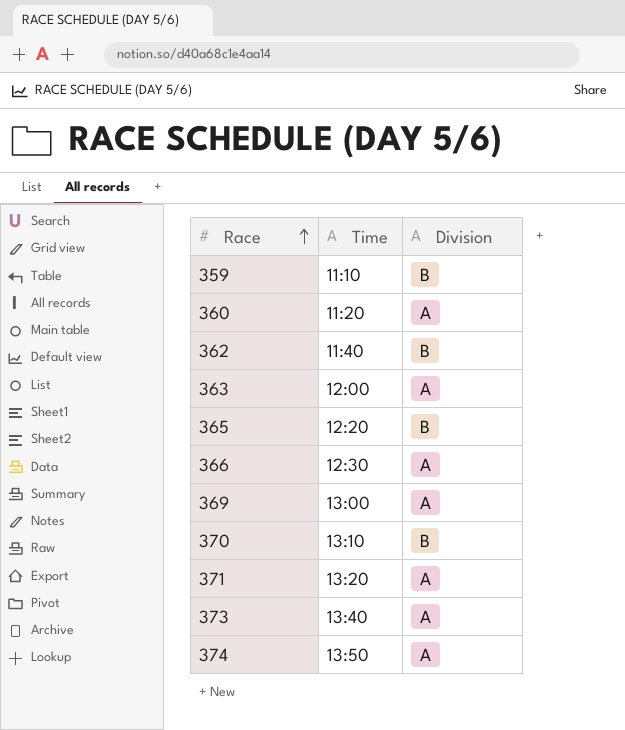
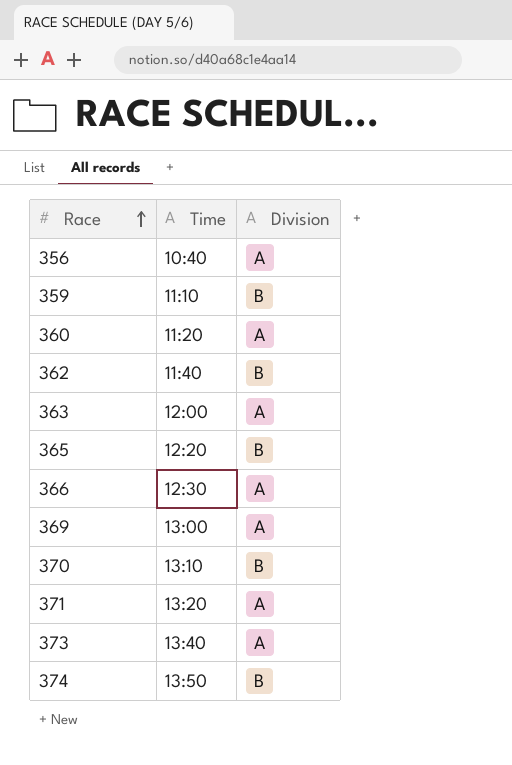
row 356: none -> 10:40 | A
374 | Division: A -> B

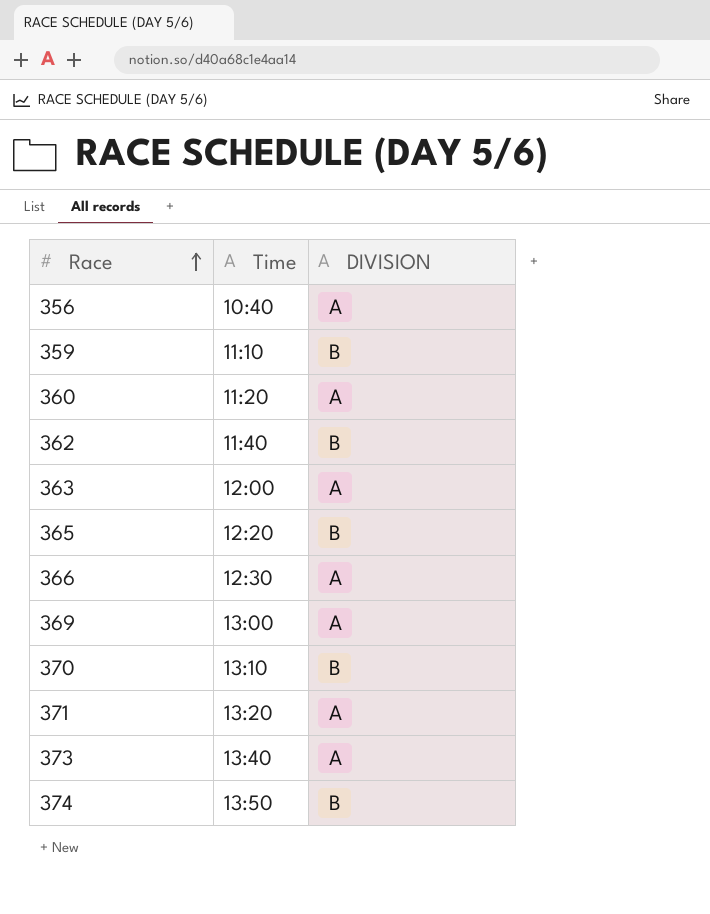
column name: Division -> DIVISION

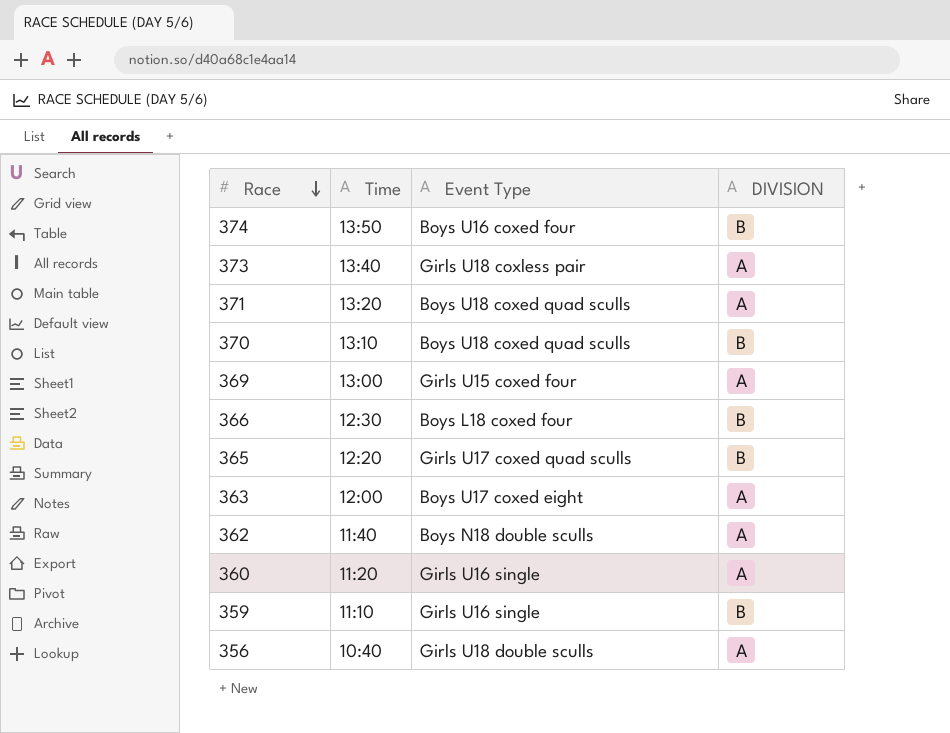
row order: Race ascending -> Race descending
column Event Type | position: none -> 3
366 | DIVISION: A -> B
362 | DIVISION: B -> A

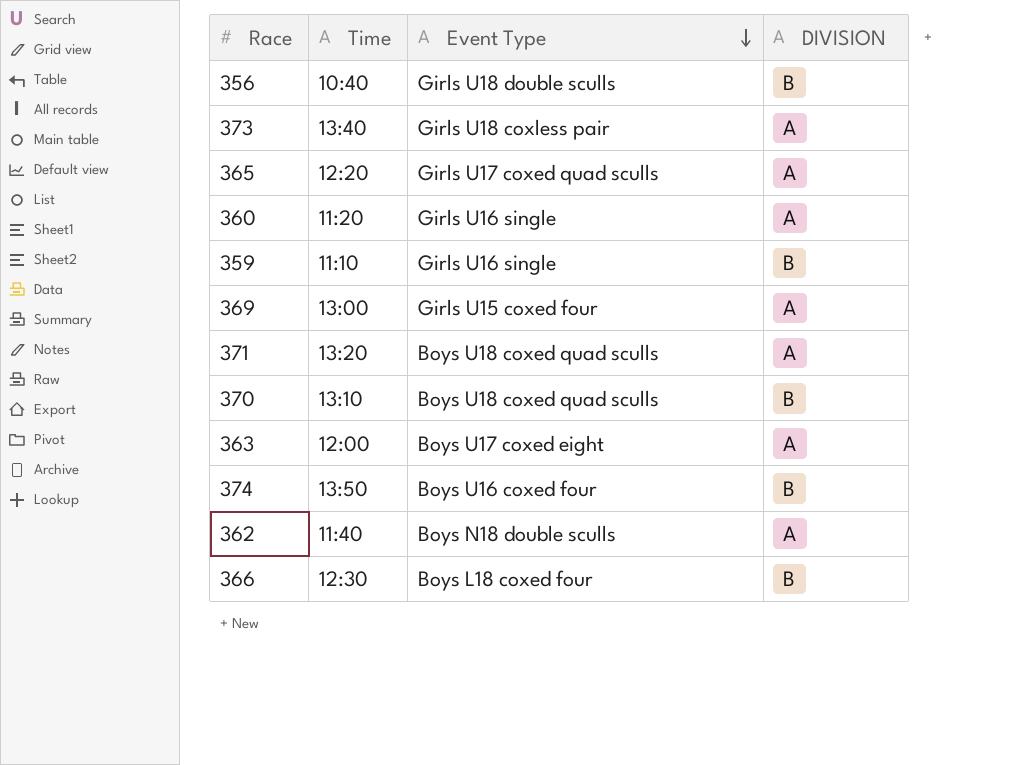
row order: Race descending -> Event Type descending
356 | DIVISION: A -> B
365 | DIVISION: B -> A

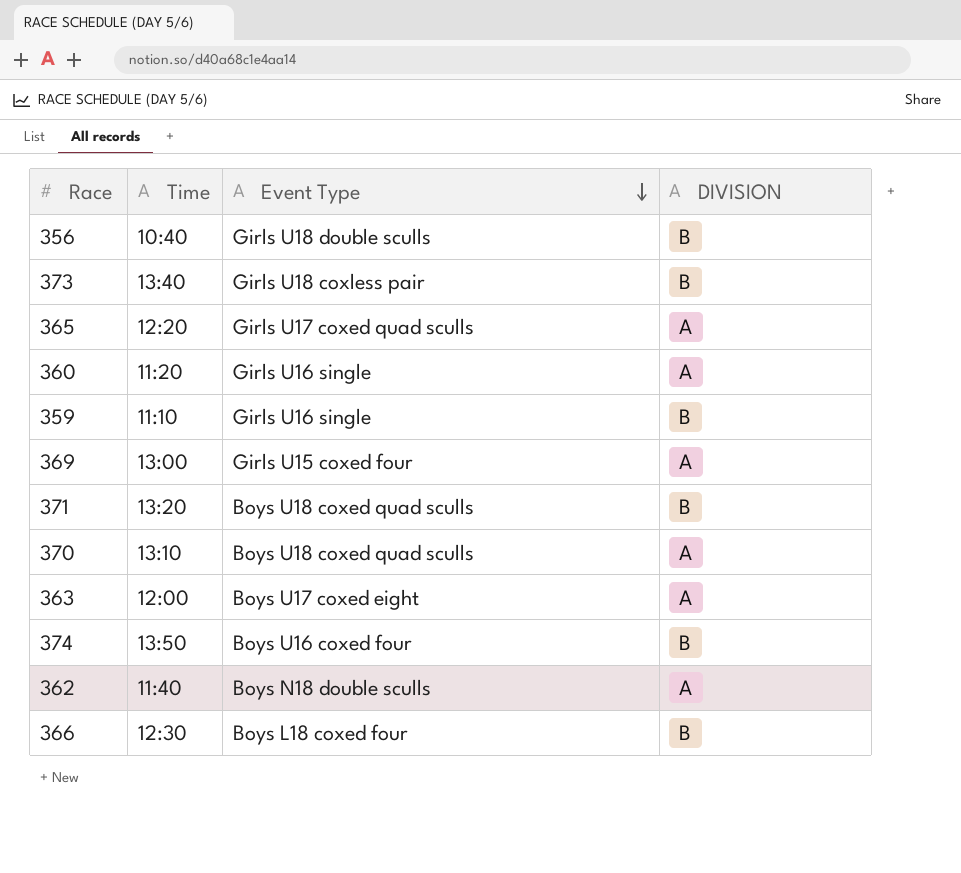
373 | DIVISION: A -> B
371 | DIVISION: A -> B
370 | DIVISION: B -> A

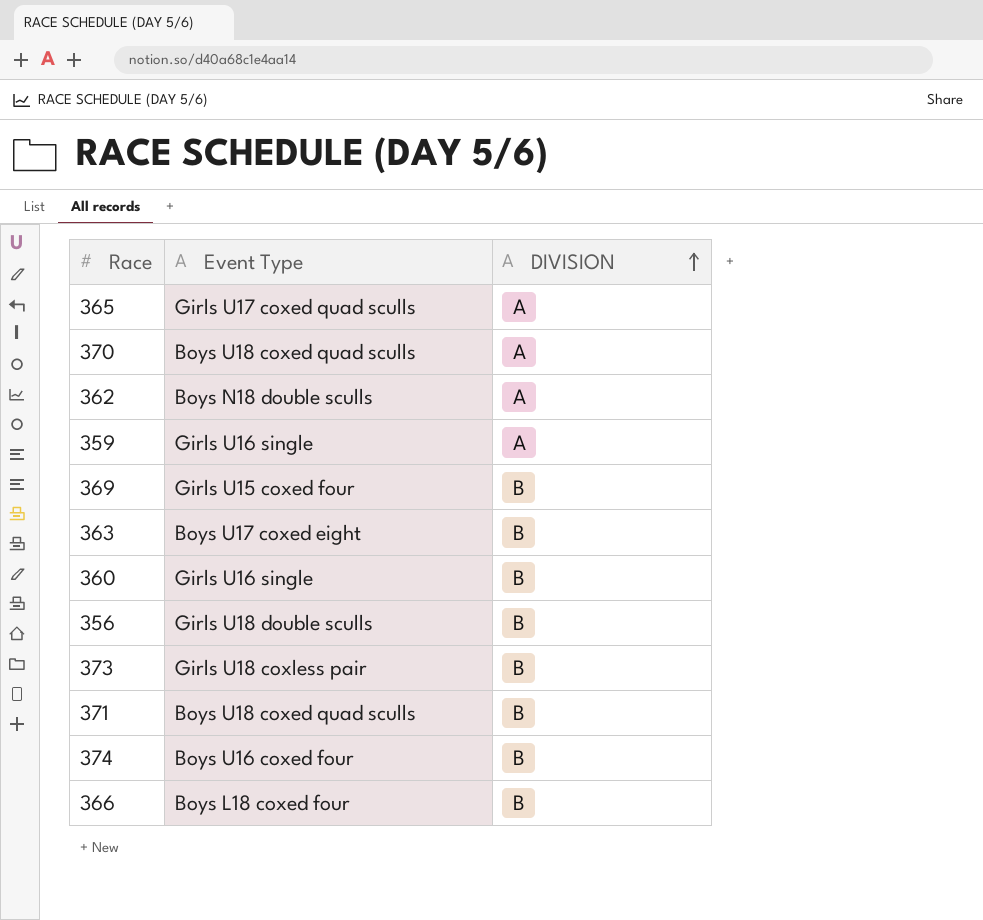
row order: Event Type descending -> DIVISION ascending
column Time | position: 2 -> none
359 | DIVISION: B -> A
369 | DIVISION: A -> B
363 | DIVISION: A -> B
360 | DIVISION: A -> B

